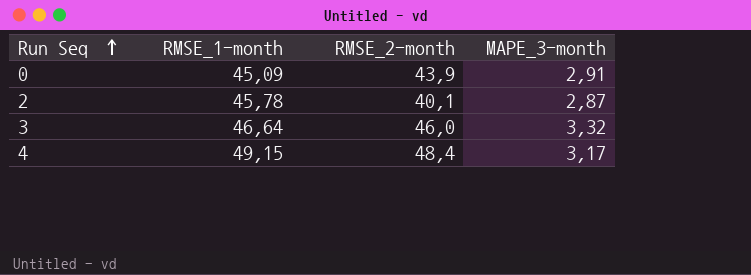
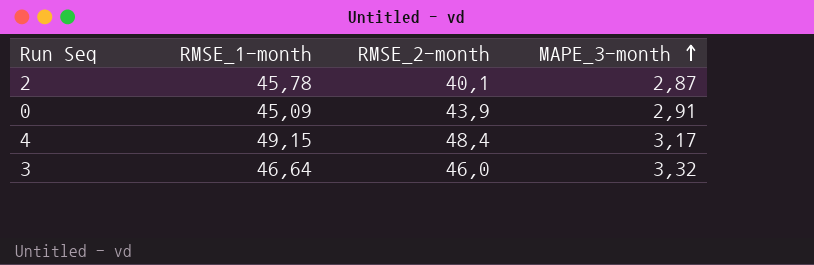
row order: Run Seq ascending -> MAPE_3-month ascending

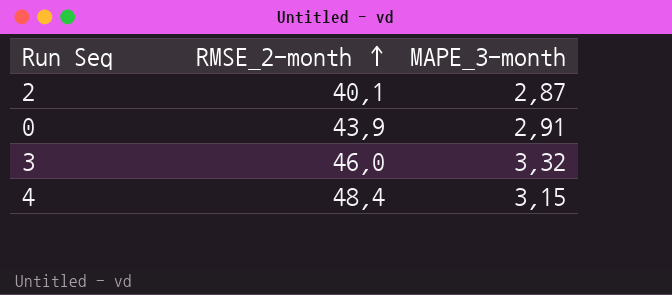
row order: MAPE_3-month ascending -> RMSE_2-month ascending
column RMSE_1-month | position: 2 -> none
4 | MAPE_3-month: 3,17 -> 3,15

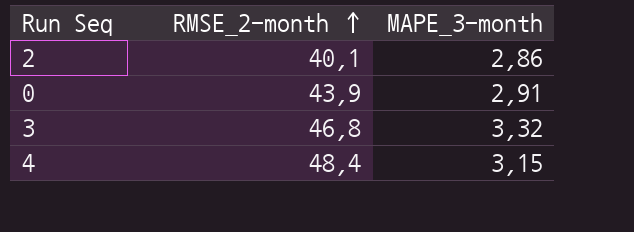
2 | MAPE_3-month: 2,87 -> 2,86
3 | RMSE_2-month: 46,0 -> 46,8

